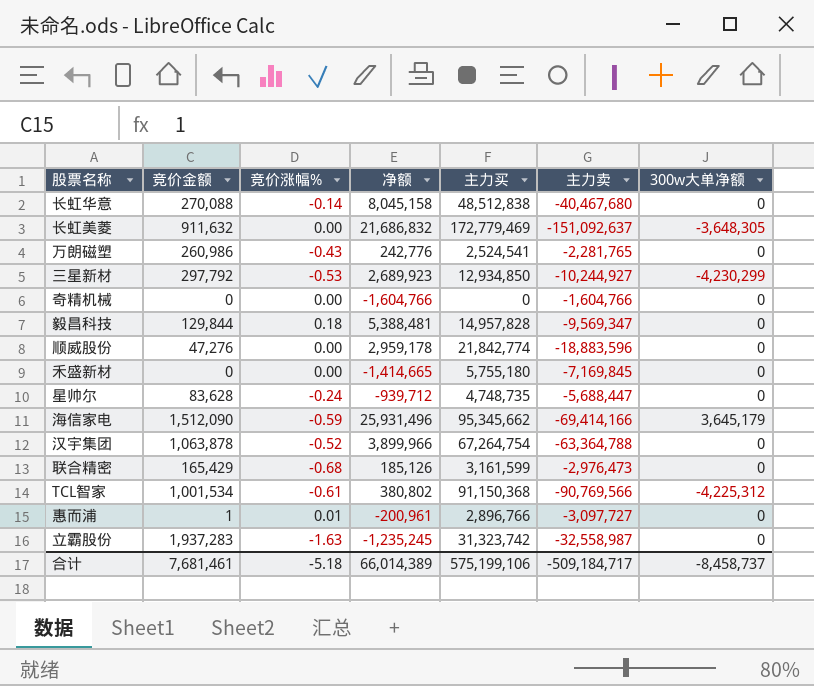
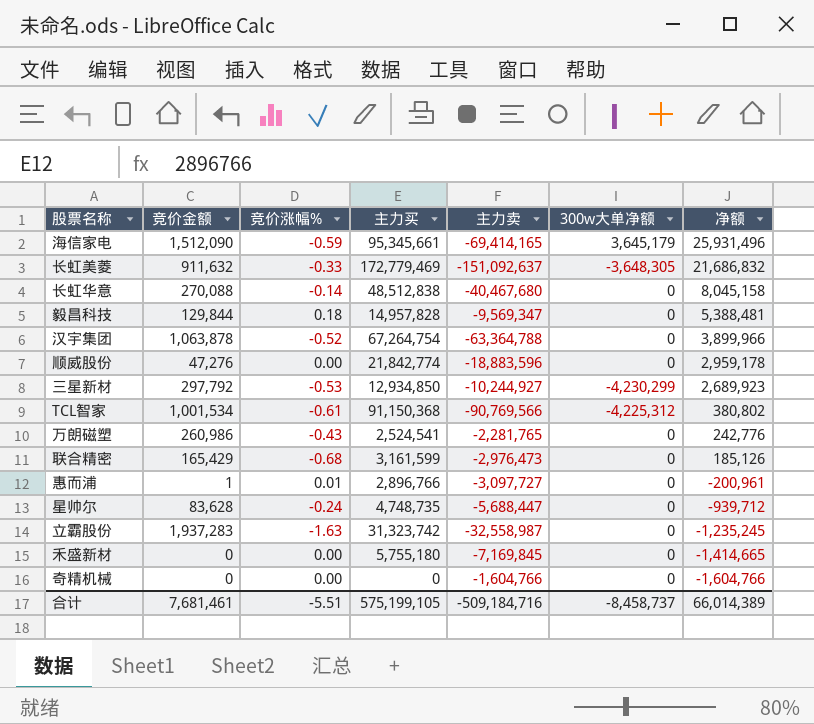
row order: none -> 净额 descending
column 净额 | position: 4 -> 7
海信家电 | 主力买: 95,345,662 -> 95,345,661
海信家电 | 主力卖: -69,414,166 -> -69,414,165
长虹美菱 | 竞价涨幅%: 0.00 -> -0.33
合计 | 竞价涨幅%: -5.18 -> -5.51
合计 | 主力买: 575,199,106 -> 575,199,105
合计 | 主力卖: -509,184,717 -> -509,184,716

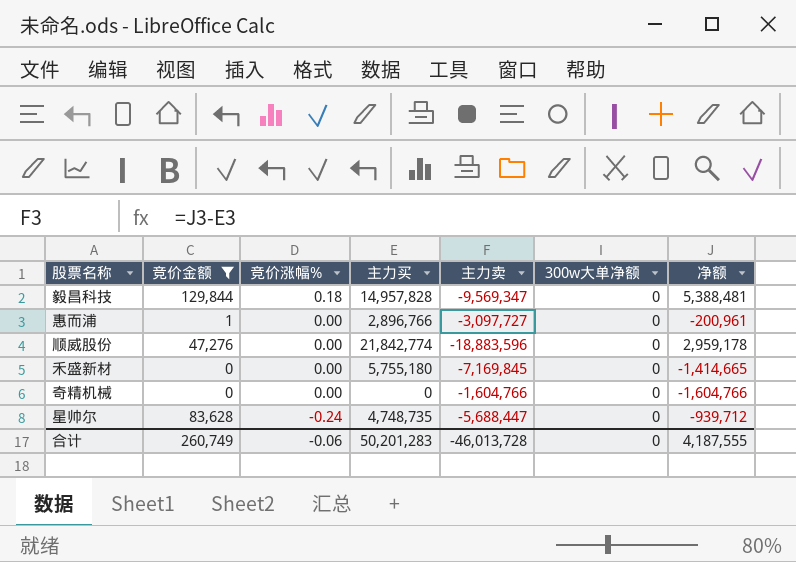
filter: none -> 竞价金额 <= 129,844
row order: 净额 descending -> 竞价涨幅% descending
惠而浦 | 竞价涨幅%: 0.01 -> 0.00
合计 | 竞价金额: 7,681,461 -> 260,749
合计 | 竞价涨幅%: -5.51 -> -0.06
合计 | 主力买: 575,199,105 -> 50,201,283
合计 | 主力卖: -509,184,716 -> -46,013,728
合计 | 300w大单净额: -8,458,737 -> 0
合计 | 净额: 66,014,389 -> 4,187,555

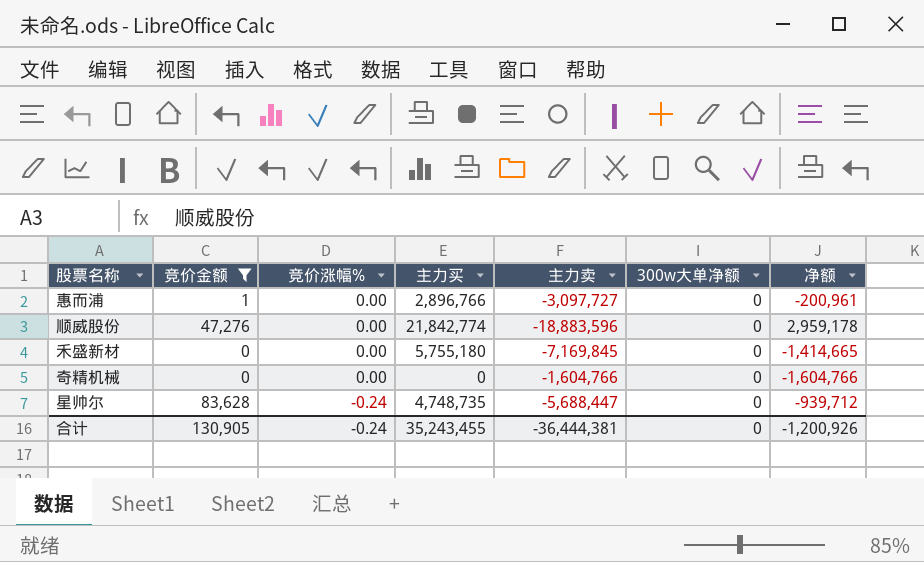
row 毅昌科技: 129,844 | 0.18 | 14,957,828 | -9,569,347 | 0 | 5,388,481 -> none
合计 | 竞价金额: 260,749 -> 130,905
合计 | 竞价涨幅%: -0.06 -> -0.24
合计 | 主力买: 50,201,283 -> 35,243,455
合计 | 主力卖: -46,013,728 -> -36,444,381
合计 | 净额: 4,187,555 -> -1,200,926

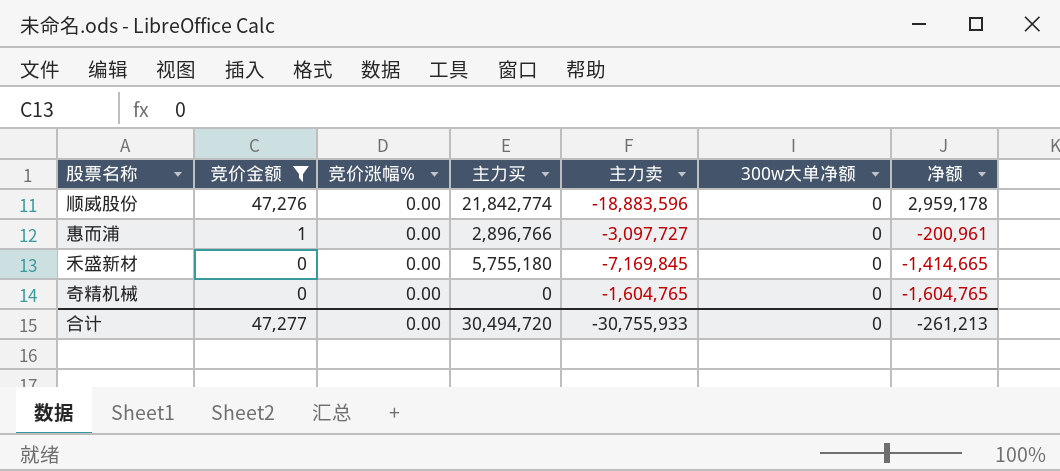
row order: 竞价涨幅% descending -> 竞价金额 descending
row 星帅尔: 83,628 | -0.24 | 4,748,735 | -5,688,447 | 0 | -939,712 -> none
奇精机械 | 主力卖: -1,604,766 -> -1,604,765
奇精机械 | 净额: -1,604,766 -> -1,604,765
合计 | 竞价金额: 130,905 -> 47,277
合计 | 竞价涨幅%: -0.24 -> 0.00
合计 | 主力买: 35,243,455 -> 30,494,720
合计 | 主力卖: -36,444,381 -> -30,755,933
合计 | 净额: -1,200,926 -> -261,213

